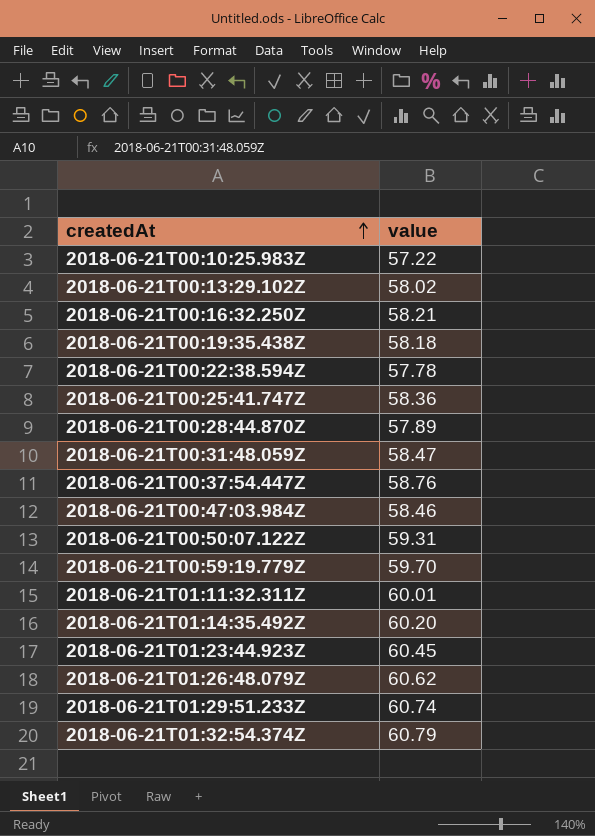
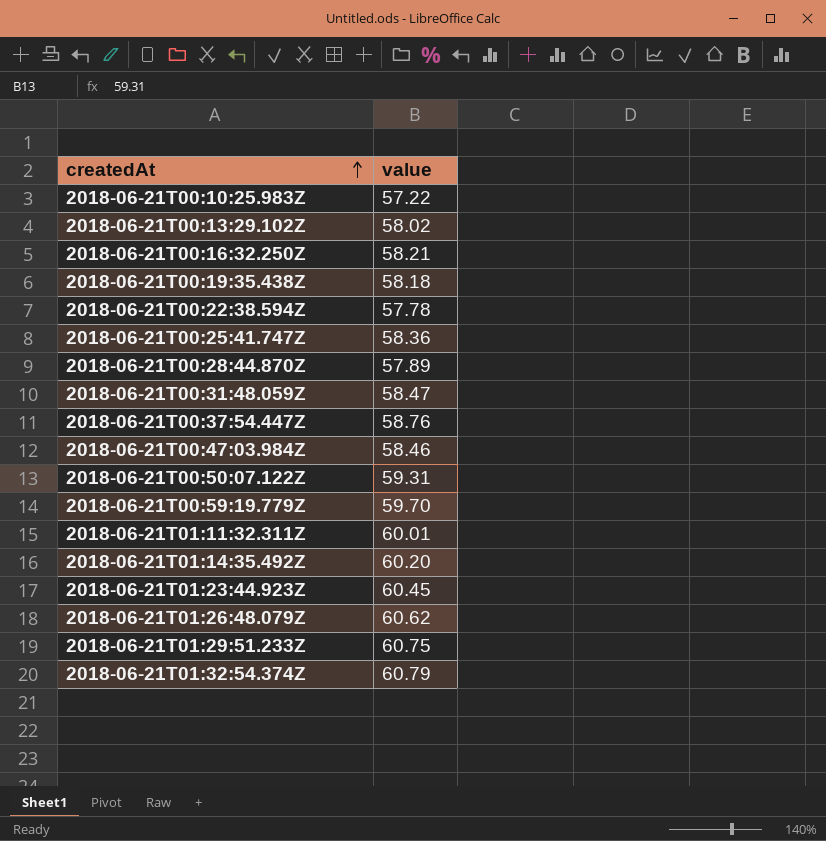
2018-06-21T01:29:51.233Z | value: 60.74 -> 60.75

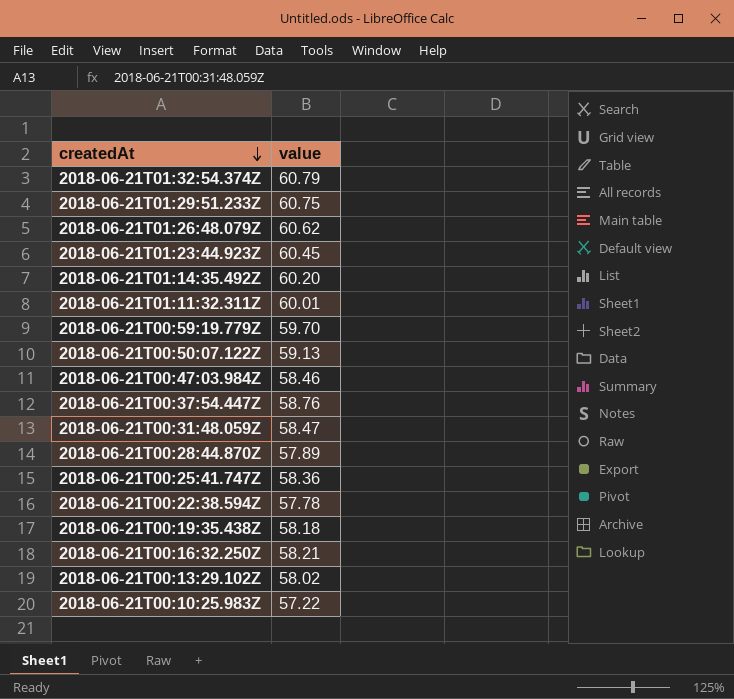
row order: createdAt ascending -> createdAt descending
2018-06-21T00:50:07.122Z | value: 59.31 -> 59.13

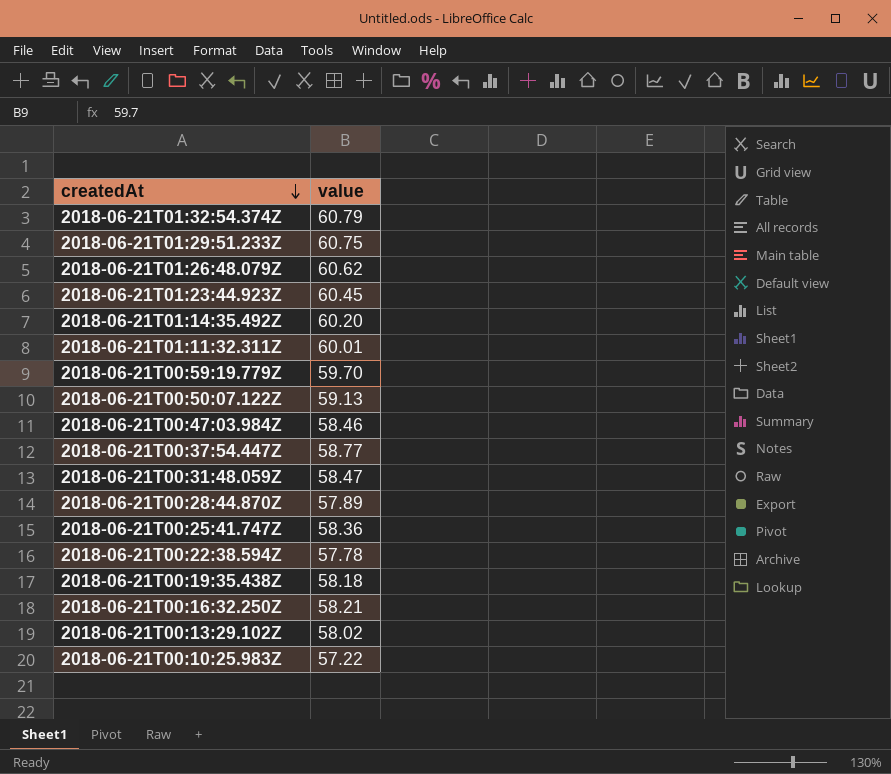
2018-06-21T00:37:54.447Z | value: 58.76 -> 58.77

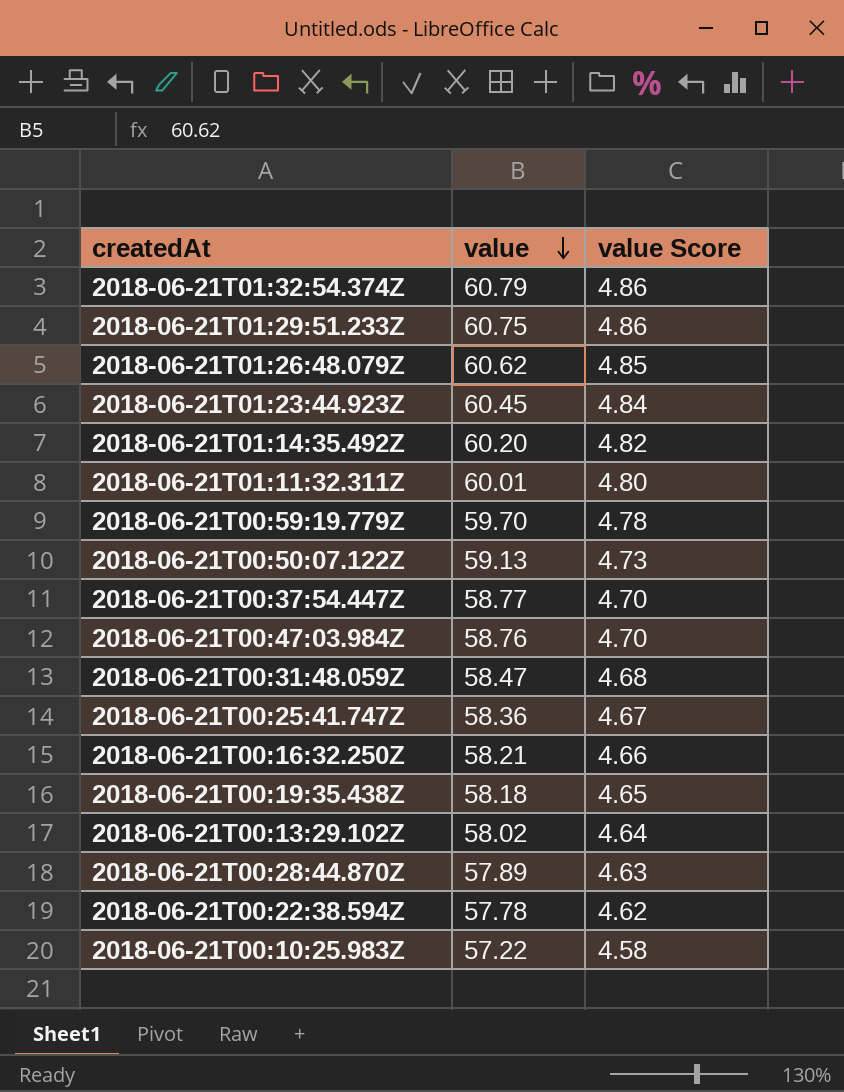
row order: createdAt descending -> value descending
column value Score | formula: none -> [value] * 0.08
2018-06-21T00:47:03.984Z | value: 58.46 -> 58.76

